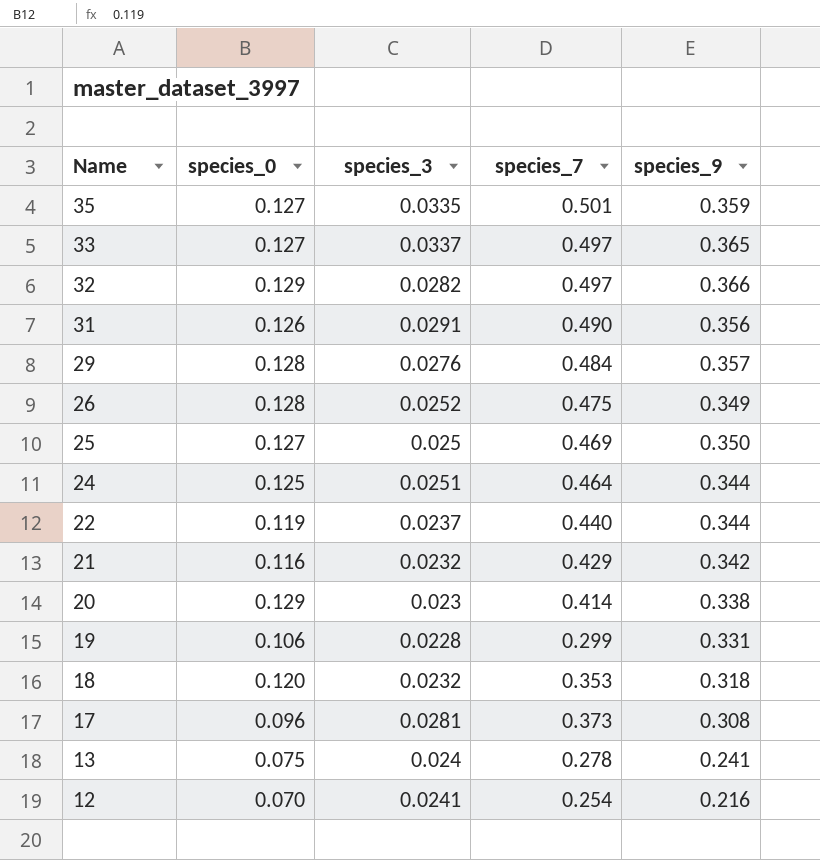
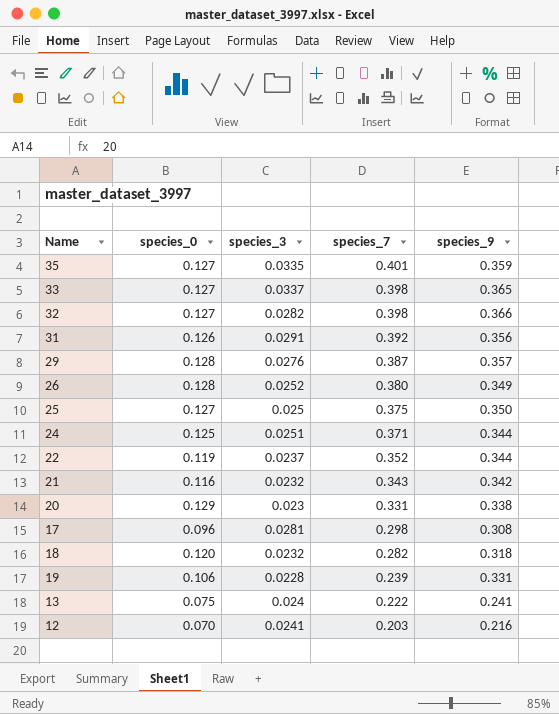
row order: Name descending -> species_7 descending
35 | species_7: 0.501 -> 0.401
33 | species_7: 0.497 -> 0.398
32 | species_0: 0.129 -> 0.127
32 | species_7: 0.497 -> 0.398
31 | species_7: 0.490 -> 0.392
29 | species_7: 0.484 -> 0.387
26 | species_7: 0.475 -> 0.380
25 | species_7: 0.469 -> 0.375
24 | species_7: 0.464 -> 0.371
22 | species_7: 0.440 -> 0.352
21 | species_7: 0.429 -> 0.343
20 | species_7: 0.414 -> 0.331
17 | species_7: 0.373 -> 0.298
18 | species_7: 0.353 -> 0.282
19 | species_7: 0.299 -> 0.239
13 | species_7: 0.278 -> 0.222
12 | species_7: 0.254 -> 0.203

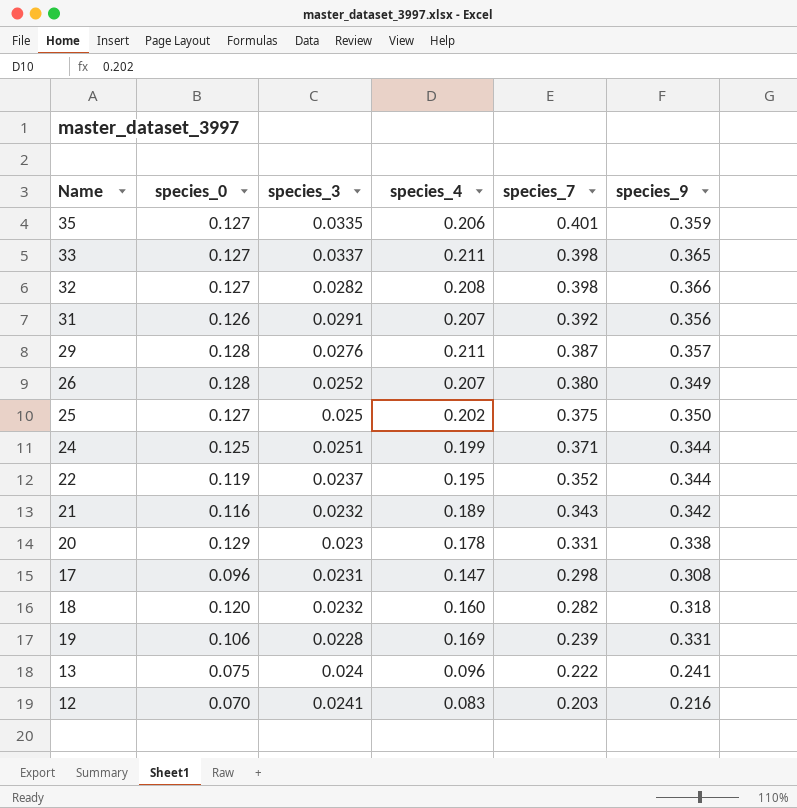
column species_4 | position: none -> 4
17 | species_3: 0.0281 -> 0.0231

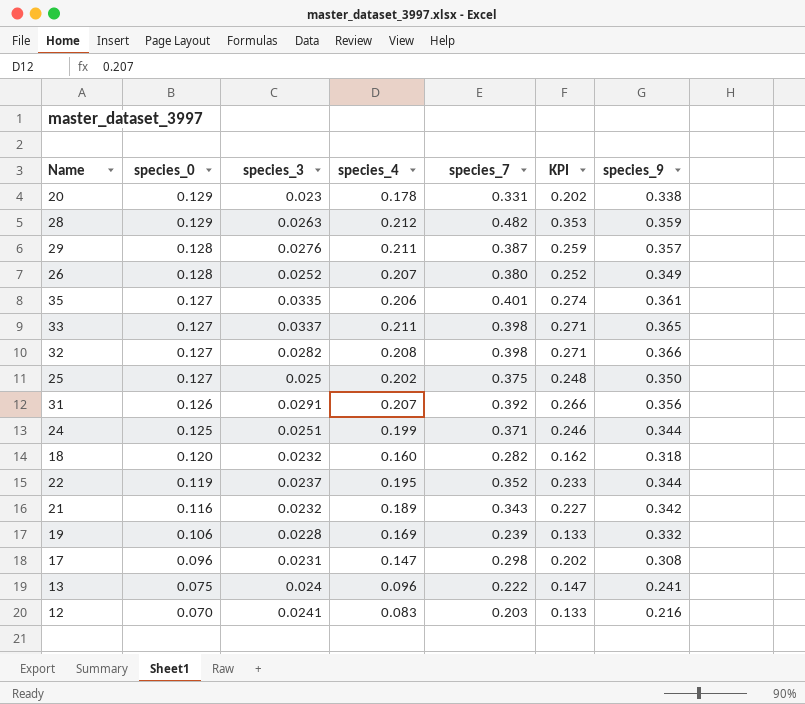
row order: species_7 descending -> species_0 descending
column KPI | formula: none -> [species_7] - [species_0]
row 28: none -> 0.129 | 0.0263 | 0.212 | 0.482 | 0.353 | 0.359
35 | species_9: 0.359 -> 0.361
19 | species_9: 0.331 -> 0.332

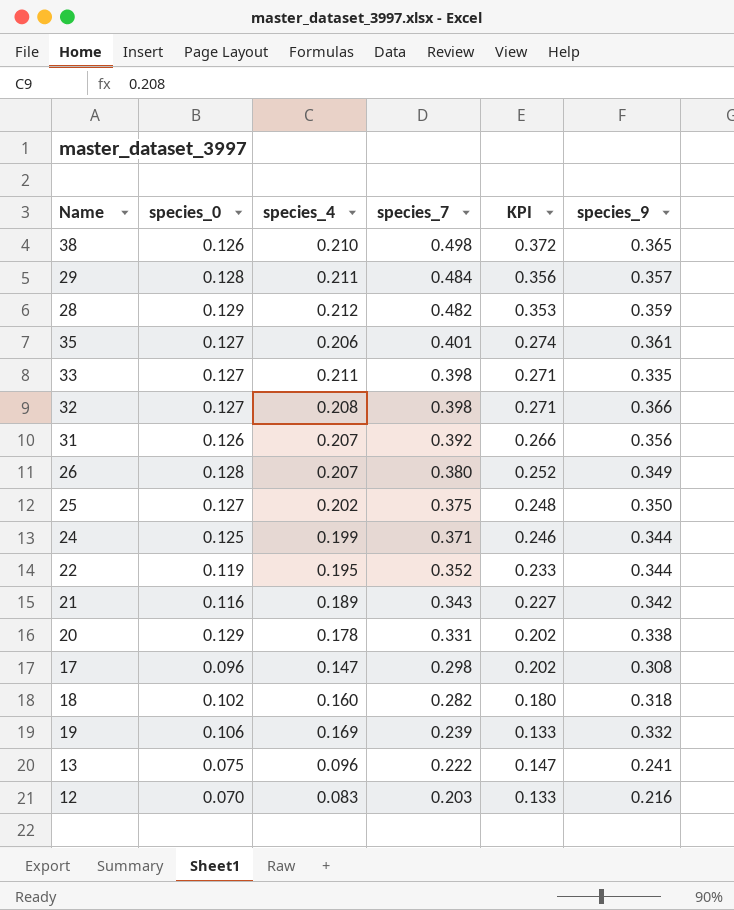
row order: species_0 descending -> species_7 descending
column species_3 | position: 3 -> none
row 38: none -> 0.126 | 0.210 | 0.498 | 0.372 | 0.365
29 | species_7: 0.387 -> 0.484
29 | KPI: 0.259 -> 0.356
33 | species_9: 0.365 -> 0.335
18 | species_0: 0.120 -> 0.102
18 | KPI: 0.162 -> 0.180

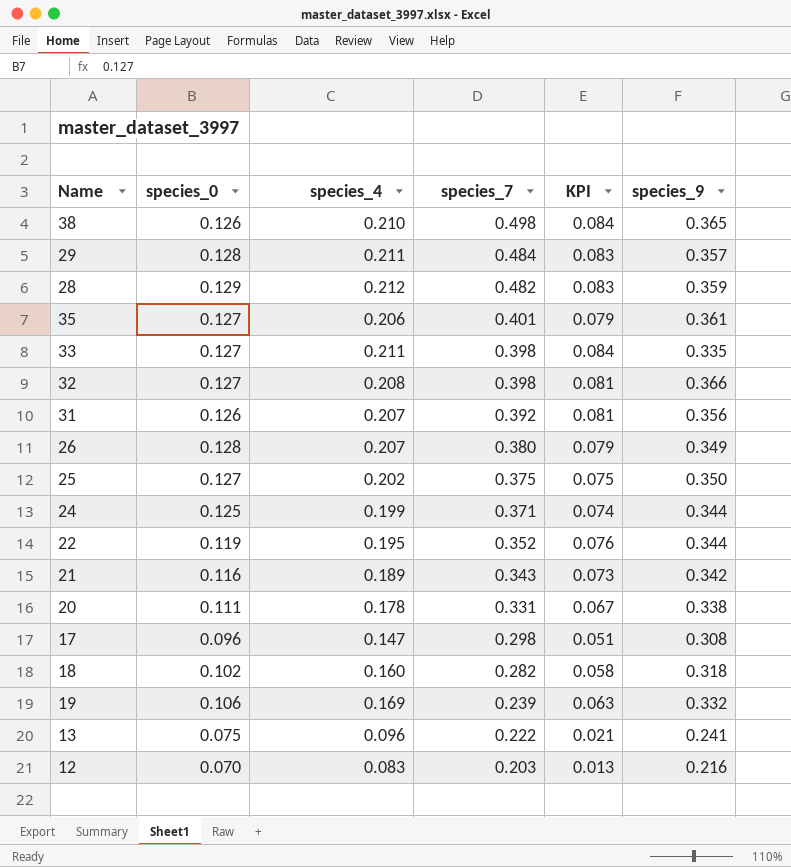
column KPI | formula: [species_7] - [species_0] -> [species_4] - [species_0]
20 | species_0: 0.129 -> 0.111

